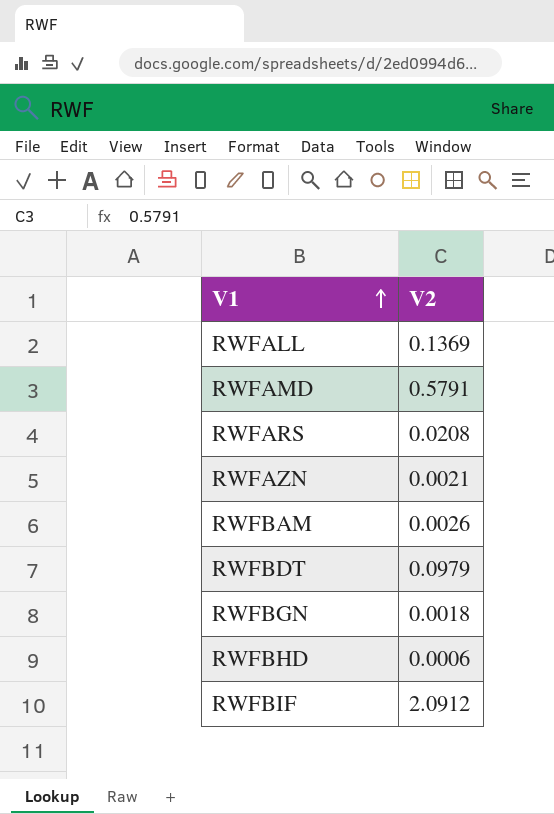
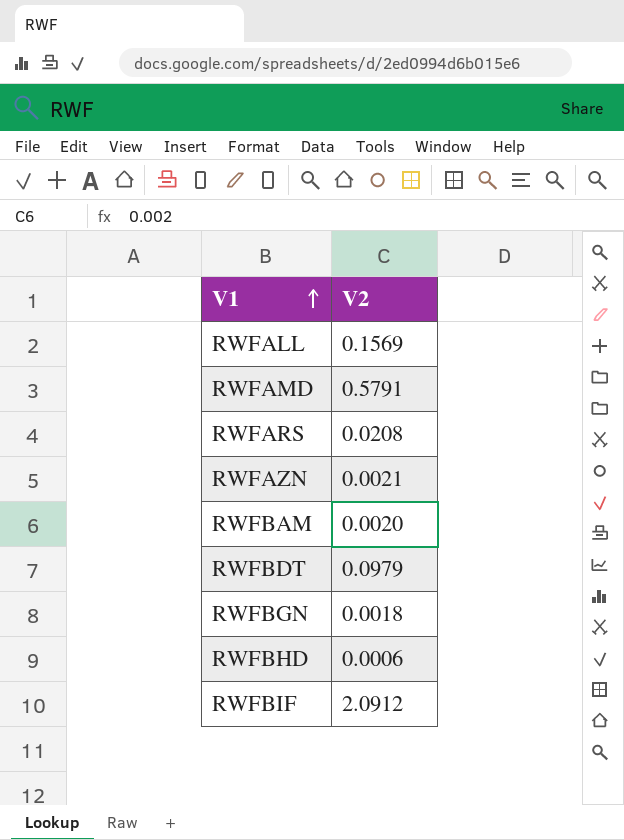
RWFALL | V2: 0.1369 -> 0.1569
RWFBAM | V2: 0.0026 -> 0.0020

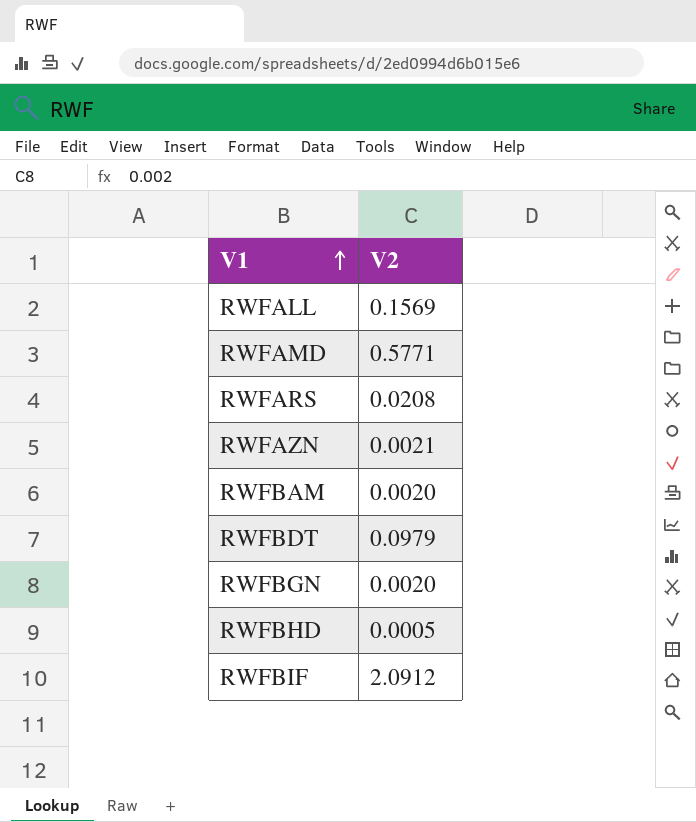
RWFAMD | V2: 0.5791 -> 0.5771
RWFBGN | V2: 0.0018 -> 0.0020
RWFBHD | V2: 0.0006 -> 0.0005

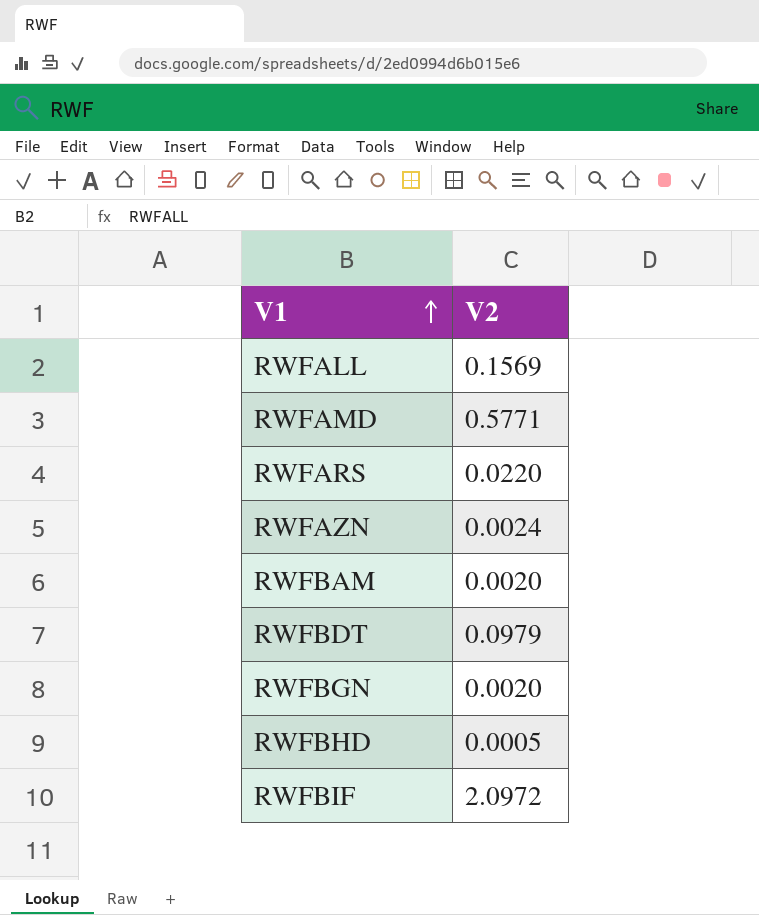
RWFARS | V2: 0.0208 -> 0.0220
RWFAZN | V2: 0.0021 -> 0.0024
RWFBIF | V2: 2.0912 -> 2.0972

